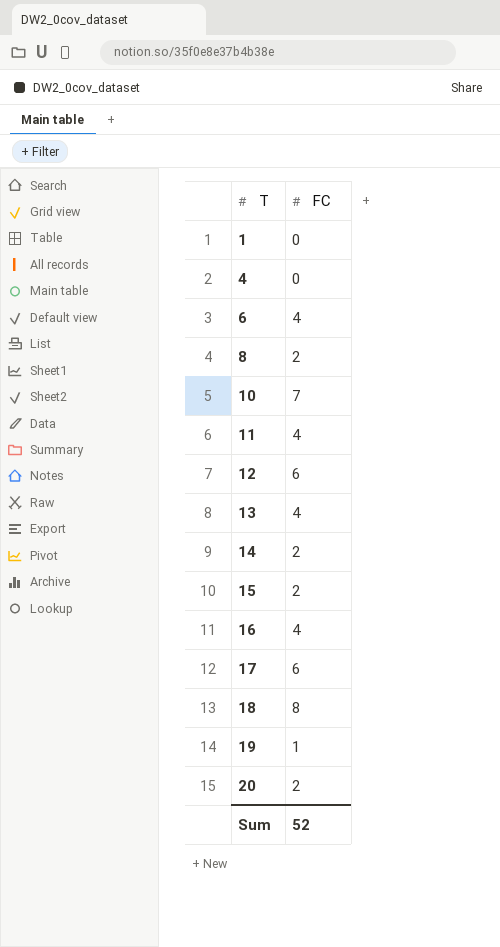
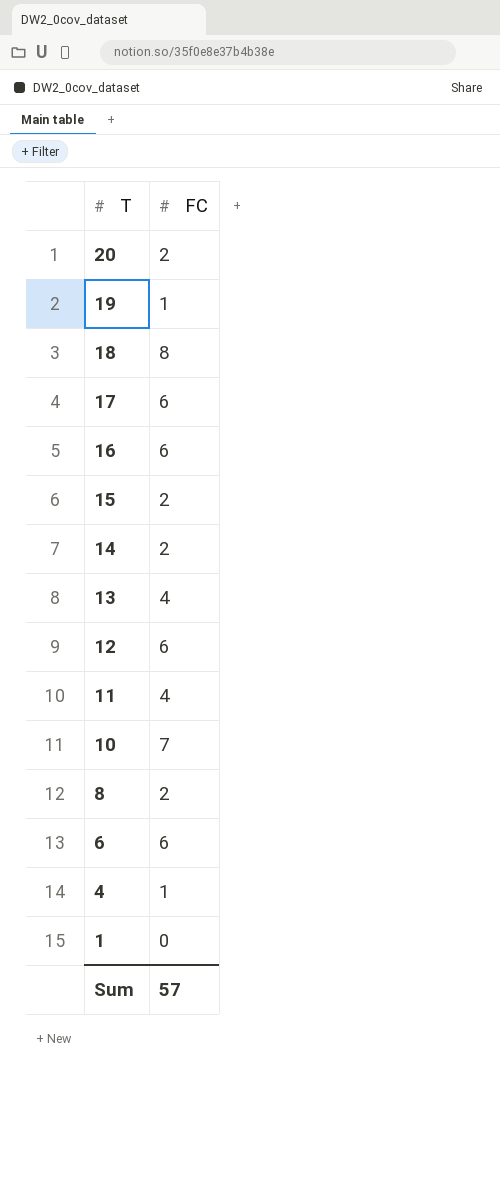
row order: T ascending -> T descending
16 | FC: 4 -> 6
6 | FC: 4 -> 6
4 | FC: 0 -> 1
Sum | FC: 52 -> 57

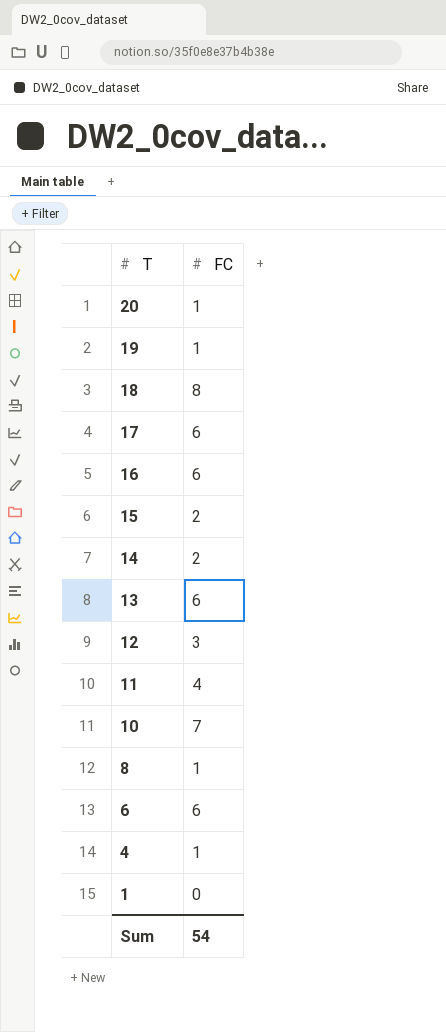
20 | FC: 2 -> 1
13 | FC: 4 -> 6
12 | FC: 6 -> 3
8 | FC: 2 -> 1
Sum | FC: 57 -> 54

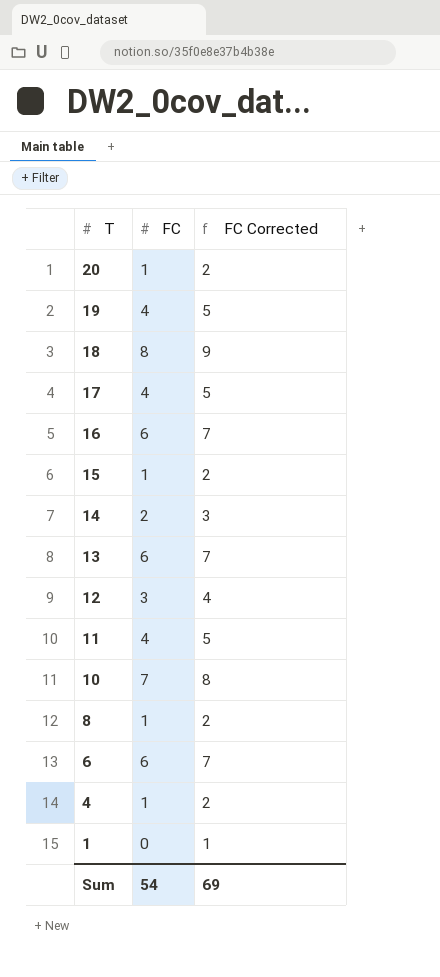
column FC Corrected | formula: none -> [FC] + 1
19 | FC: 1 -> 4
17 | FC: 6 -> 4
15 | FC: 2 -> 1

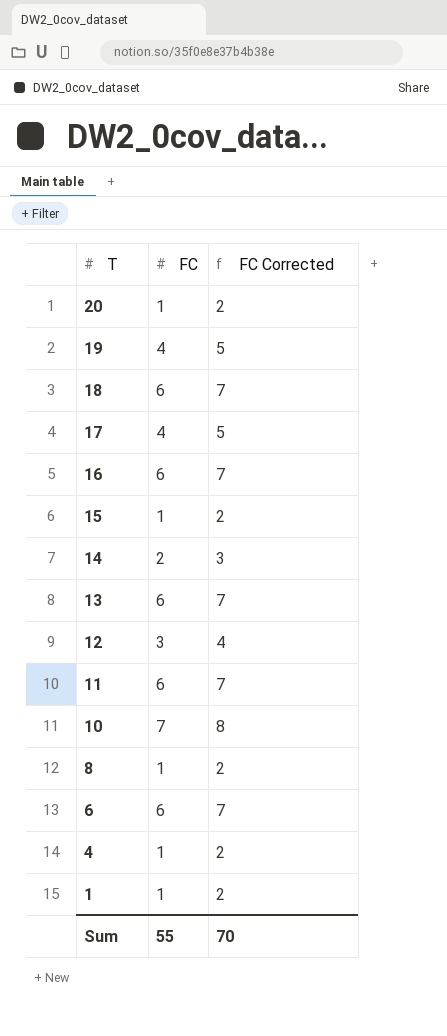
18 | FC: 8 -> 6
18 | FC Corrected: 9 -> 7
11 | FC: 4 -> 6
11 | FC Corrected: 5 -> 7
1 | FC: 0 -> 1
1 | FC Corrected: 1 -> 2
Sum | FC: 54 -> 55
Sum | FC Corrected: 69 -> 70

